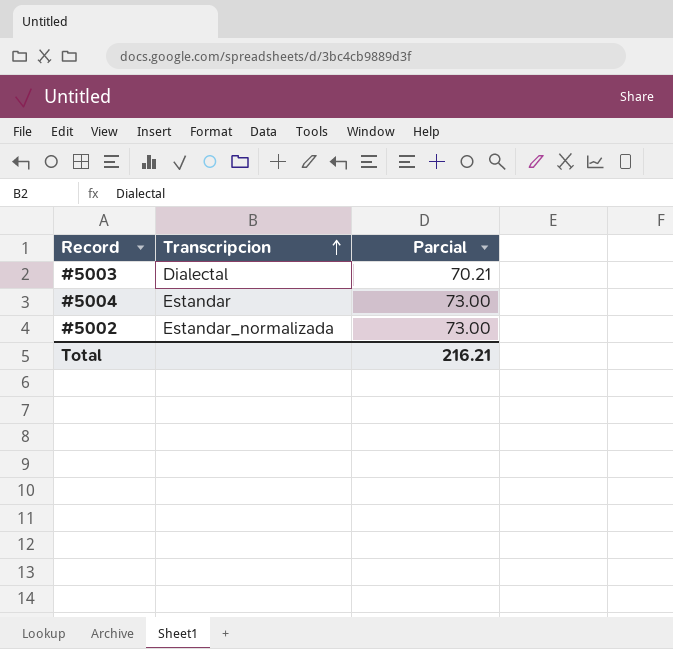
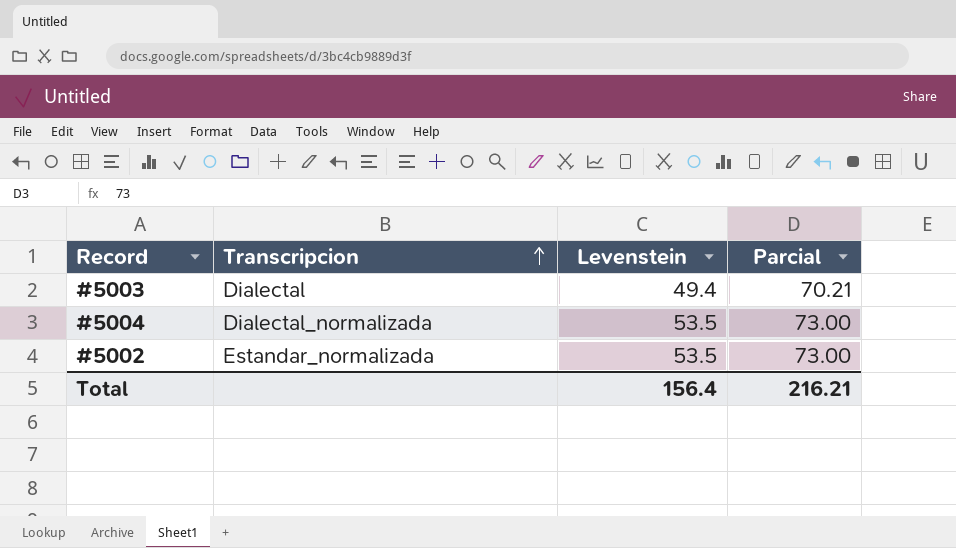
column Levenstein | position: none -> 3
#5004 | Transcripcion: Estandar -> Dialectal_normalizada

